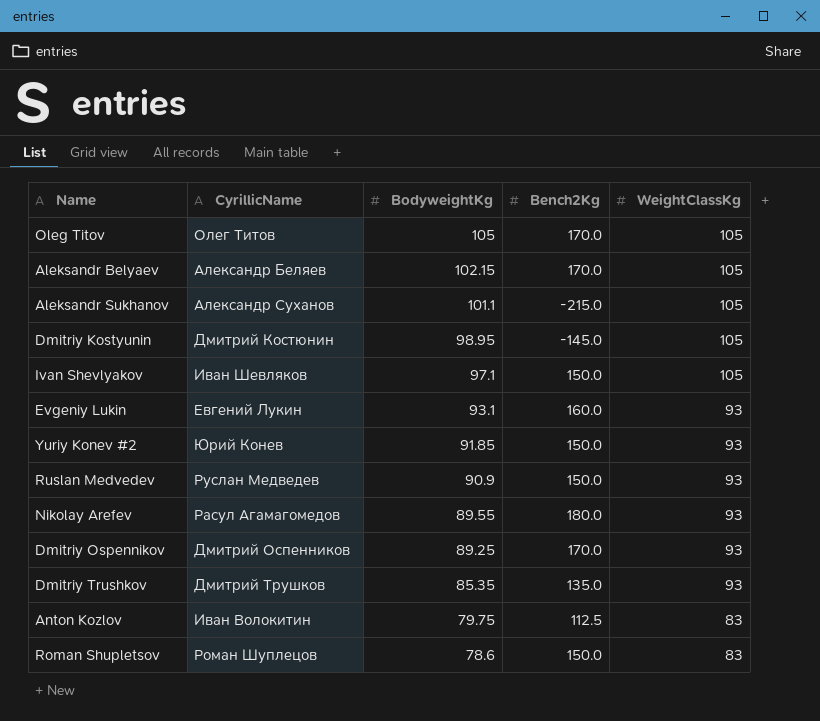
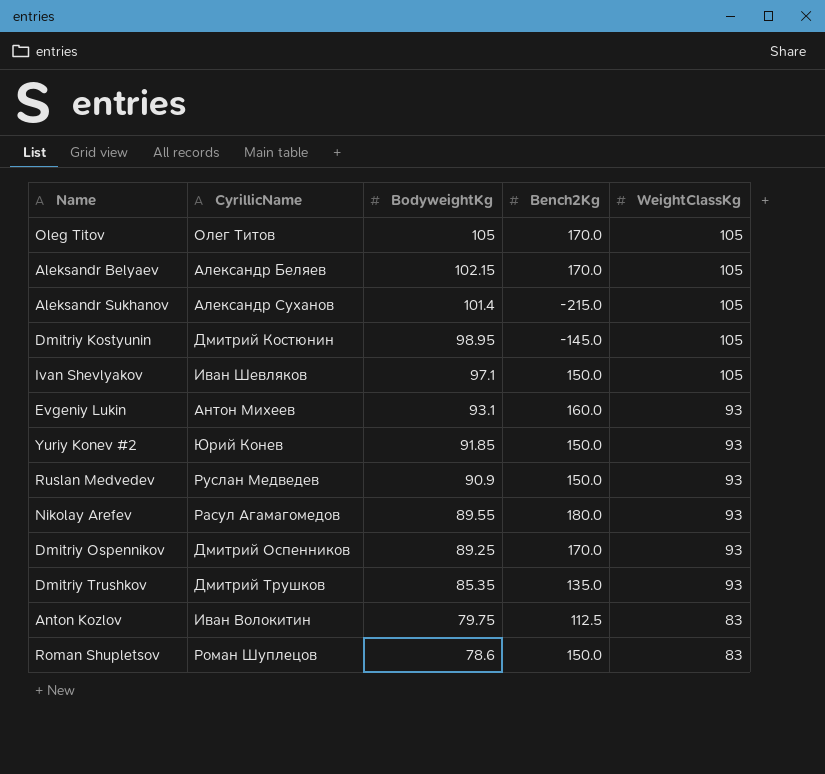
Aleksandr Sukhanov | BodyweightKg: 101.1 -> 101.4
Evgeniy Lukin | CyrillicName: Евгений Лукин -> Антон Михеев

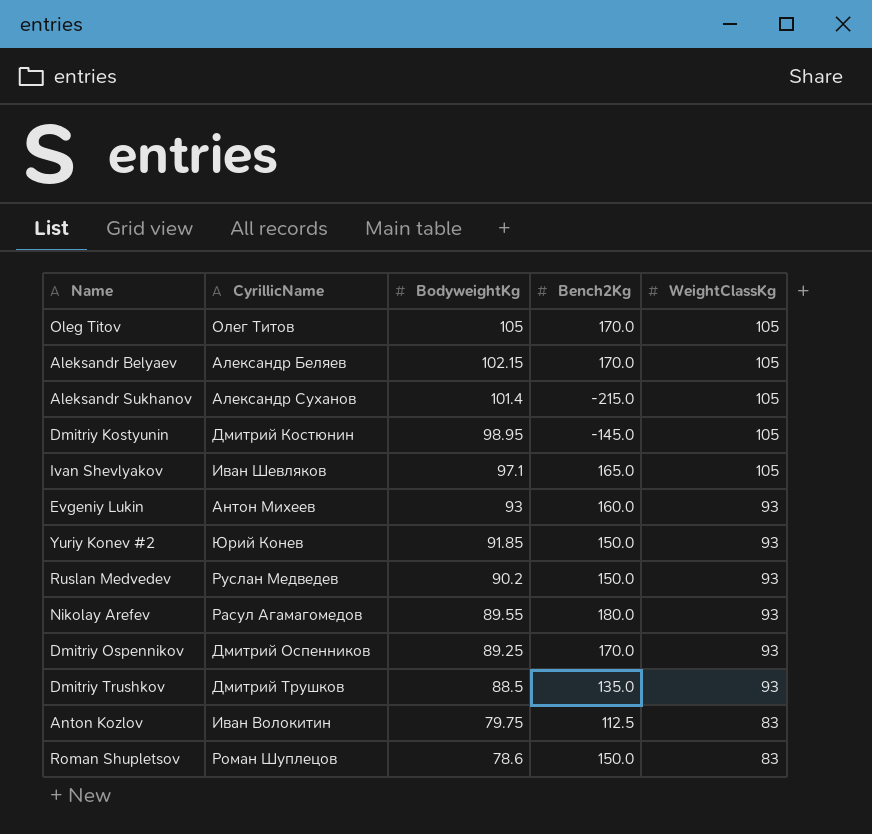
Ivan Shevlyakov | Bench2Kg: 150.0 -> 165.0
Evgeniy Lukin | BodyweightKg: 93.1 -> 93
Ruslan Medvedev | BodyweightKg: 90.9 -> 90.2
Dmitriy Trushkov | BodyweightKg: 85.35 -> 88.5

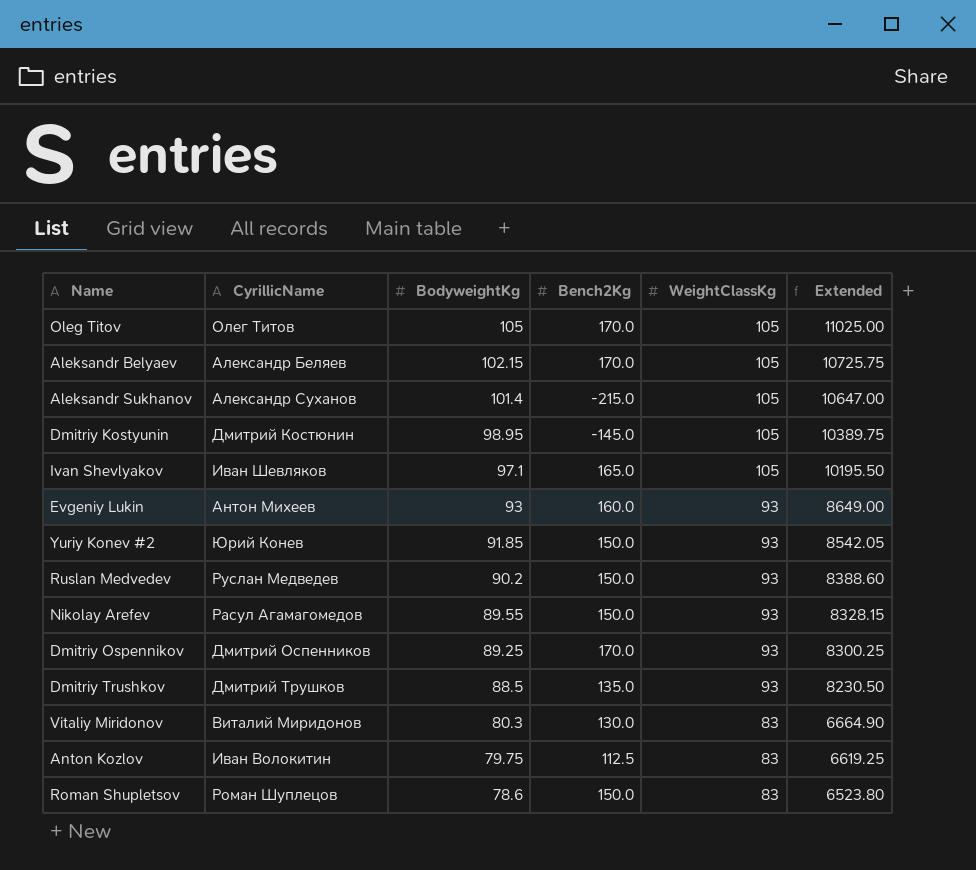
column Extended | formula: none -> [BodyweightKg] * [WeightClassKg]
Nikolay Arefev | Bench2Kg: 180.0 -> 150.0
row Vitaliy Miridonov: none -> Виталий Миридонов | 80.3 | 130.0 | 83 | 6664.90

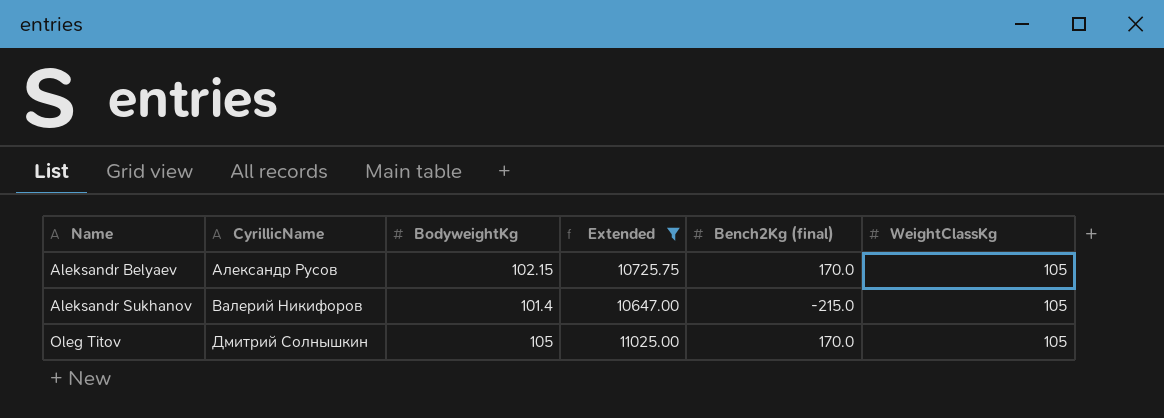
filter: none -> Extended >= 10647.00
row order: BodyweightKg descending -> Name ascending
column Extended | position: 6 -> 4
column name: Bench2Kg -> Bench2Kg (final)
Aleksandr Belyaev | CyrillicName: Александр Беляев -> Александр Русов
Aleksandr Sukhanov | CyrillicName: Александр Суханов -> Валерий Никифоров
Oleg Titov | CyrillicName: Олег Титов -> Дмитрий Солнышкин

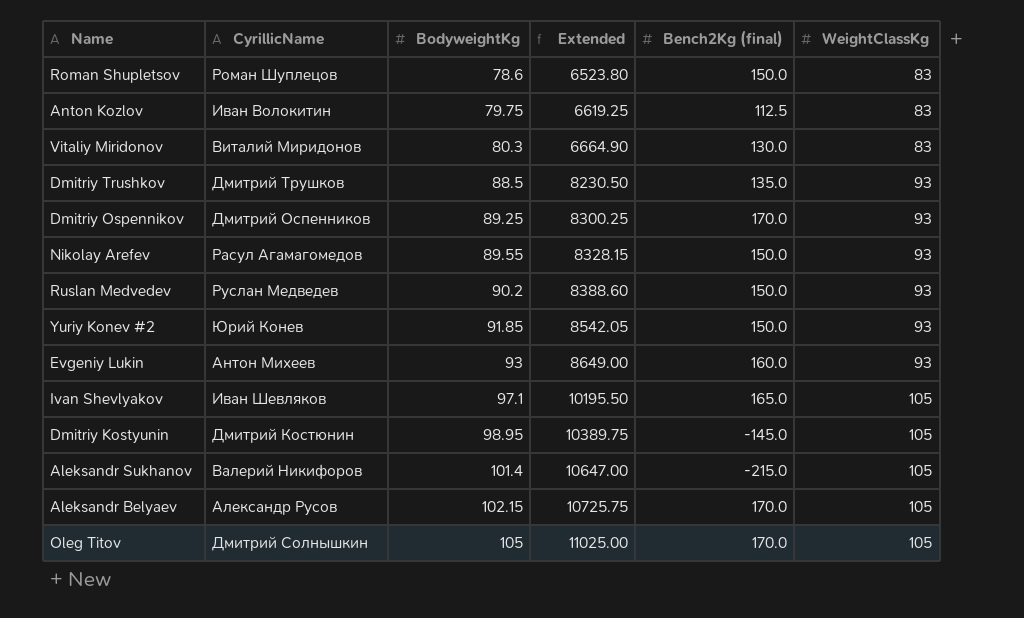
filter: Extended >= 10647.00 -> none
row order: Name ascending -> BodyweightKg ascending

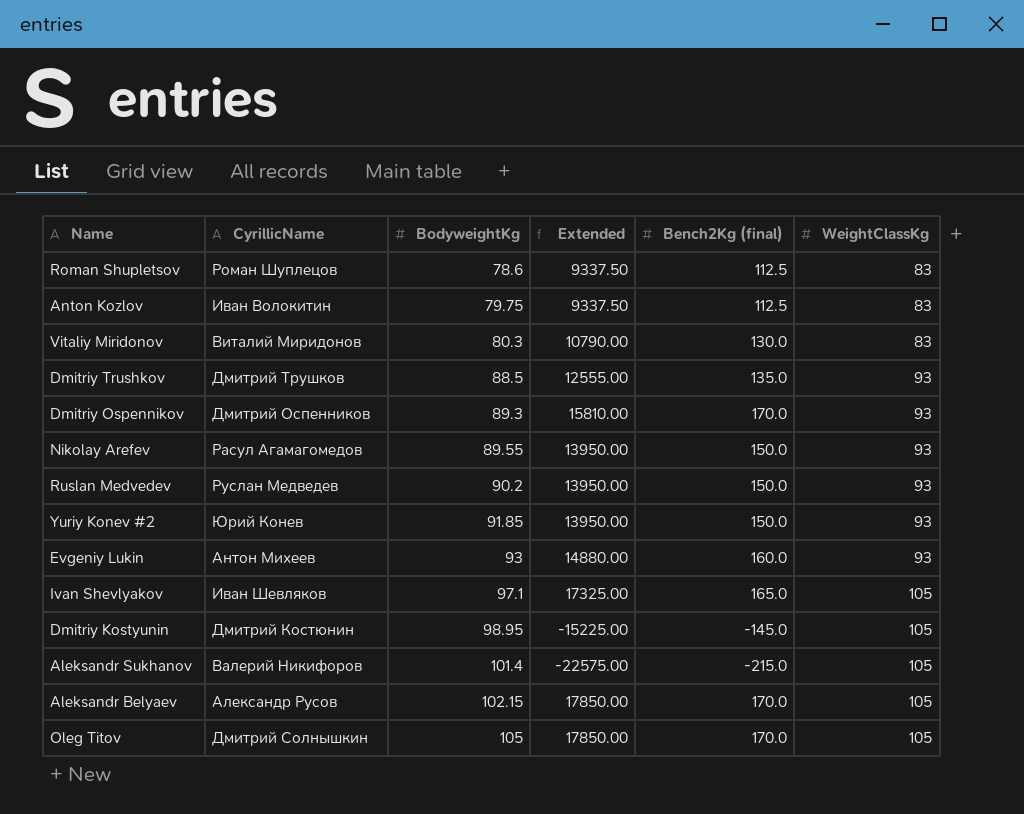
column Extended | formula: [BodyweightKg] * [WeightClassKg] -> [Bench2Kg (final)] * [WeightClassKg]
Roman Shupletsov | Bench2Kg (final): 150.0 -> 112.5
Dmitriy Ospennikov | BodyweightKg: 89.25 -> 89.3

